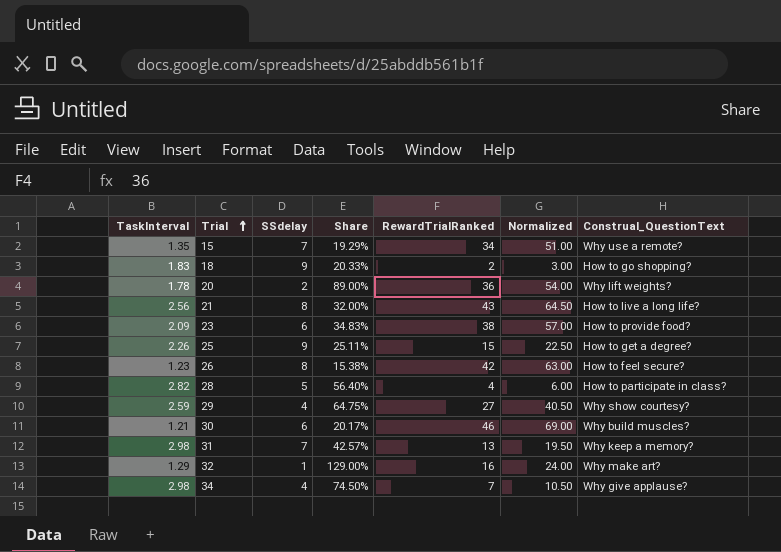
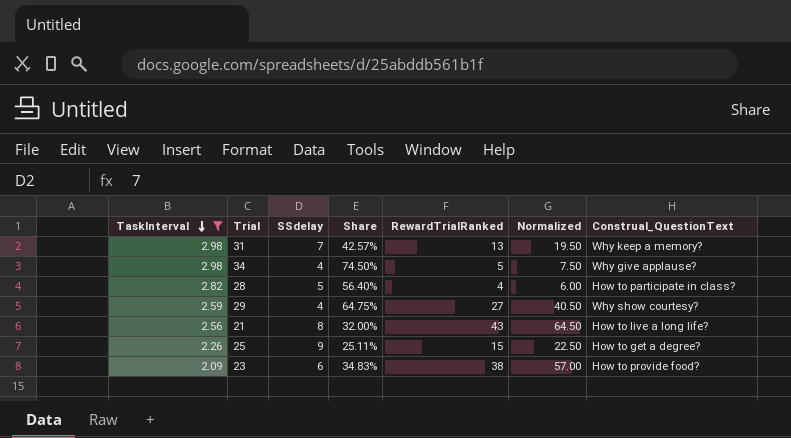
filter: none -> TaskInterval >= 2.09
row order: Trial ascending -> TaskInterval descending
34 | RewardTrialRanked: 7 -> 5
34 | Normalized: 10.50 -> 7.50

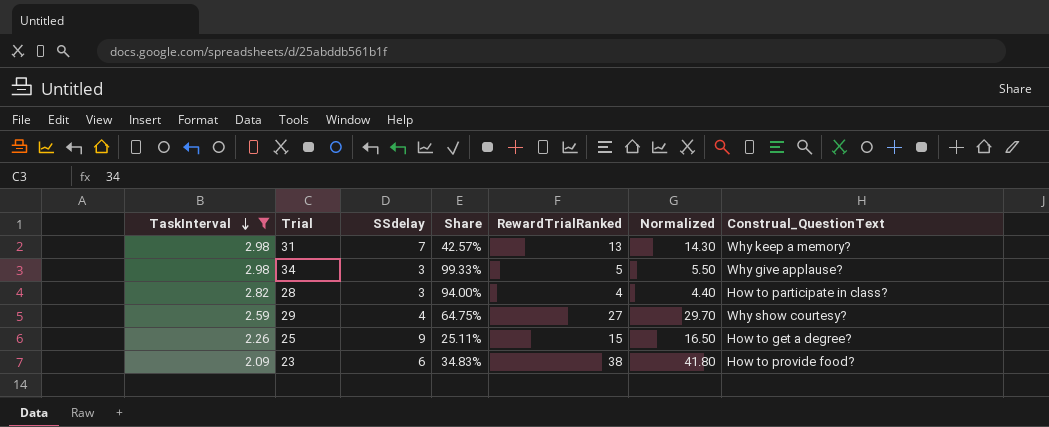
column Normalized | formula: [RewardTrialRanked] * 1.5 -> [RewardTrialRanked] * 1.1
row 21: 2.56 | 8 | 32.00% | 43 | 64.50 | How to live a long life? -> none
34 | SSdelay: 4 -> 3
34 | Share: 74.50% -> 99.33%
28 | SSdelay: 5 -> 3
28 | Share: 56.40% -> 94.00%

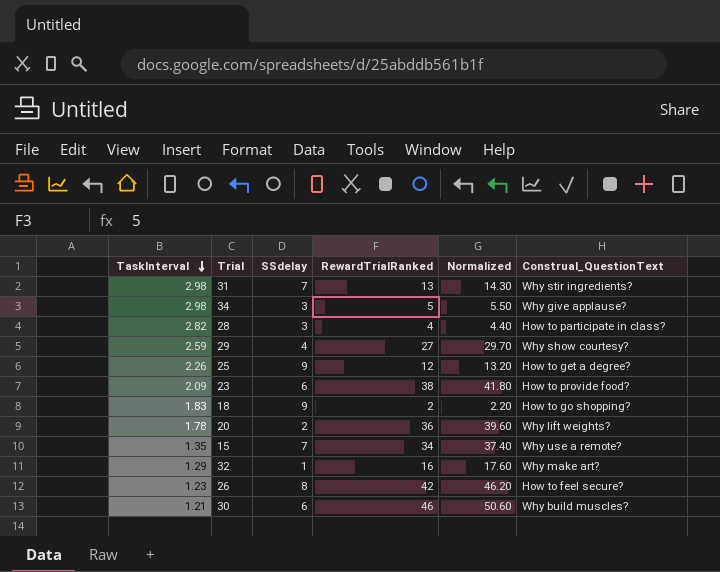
filter: TaskInterval >= 2.09 -> none
column Share | formula: [TaskInterval] / [SSdelay] -> none
31 | Construal_QuestionText: Why keep a memory? -> Why stir ingredients?
25 | RewardTrialRanked: 15 -> 12
25 | Normalized: 16.50 -> 13.20

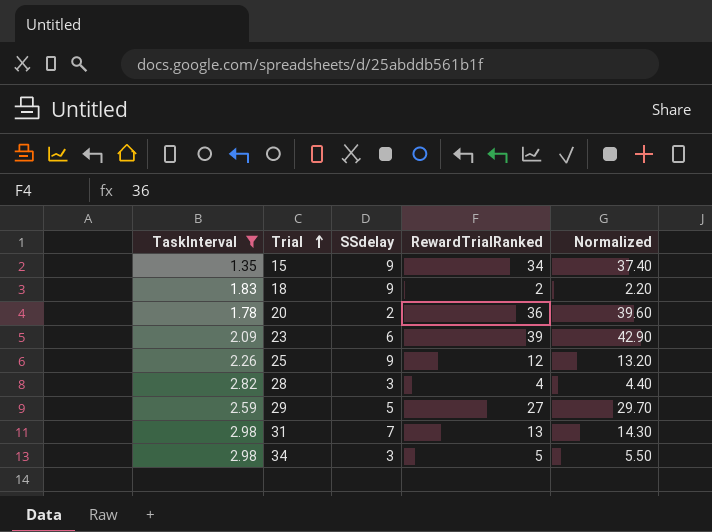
filter: none -> TaskInterval >= 1.35
row order: TaskInterval descending -> Trial ascending
column Construal_QuestionText | position: 6 -> none
15 | SSdelay: 7 -> 9
23 | RewardTrialRanked: 38 -> 39
23 | Normalized: 41.80 -> 42.90
29 | SSdelay: 4 -> 5

